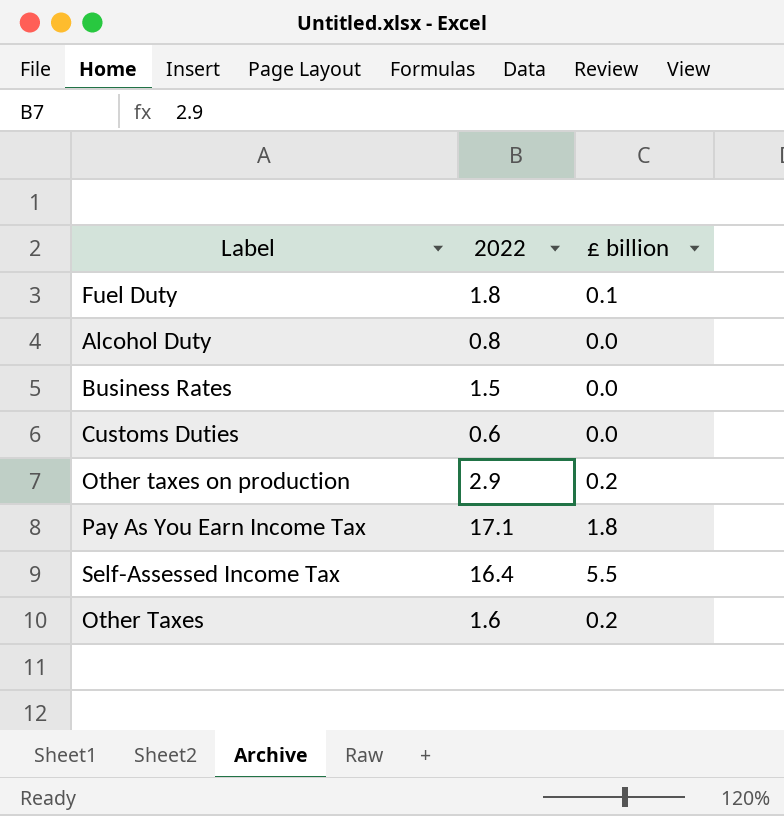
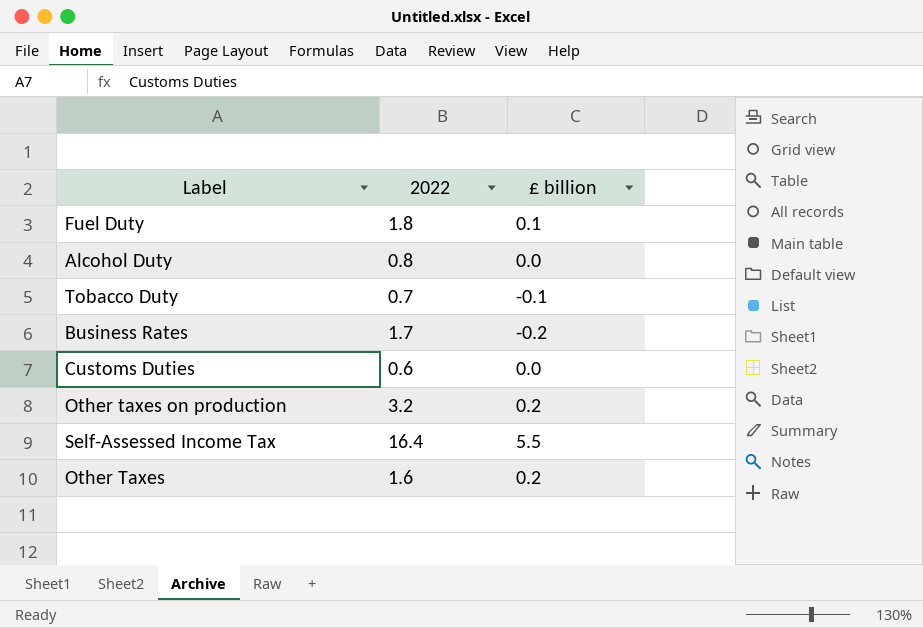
row Pay As You Earn Income Tax: 17.1 | 1.8 -> none
row Tobacco Duty: none -> 0.7 | -0.1
Business Rates | 2022: 1.5 -> 1.7
Business Rates | £ billion: 0.0 -> -0.2
Other taxes on production | 2022: 2.9 -> 3.2

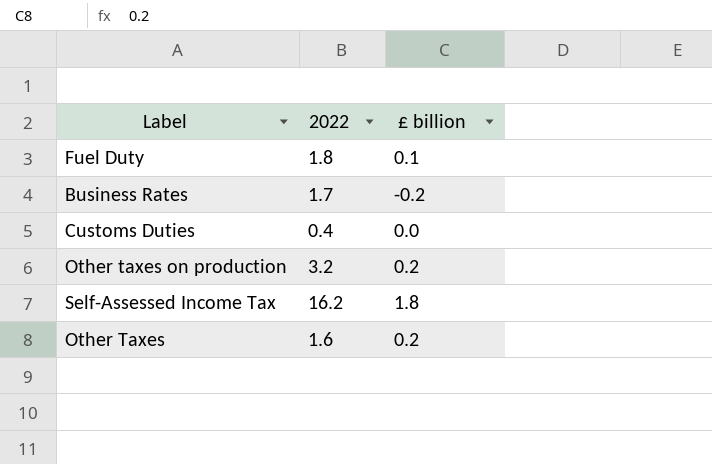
row Alcohol Duty: 0.8 | 0.0 -> none
row Tobacco Duty: 0.7 | -0.1 -> none
Customs Duties | 2022: 0.6 -> 0.4
Self-Assessed Income Tax | 2022: 16.4 -> 16.2
Self-Assessed Income Tax | £ billion: 5.5 -> 1.8

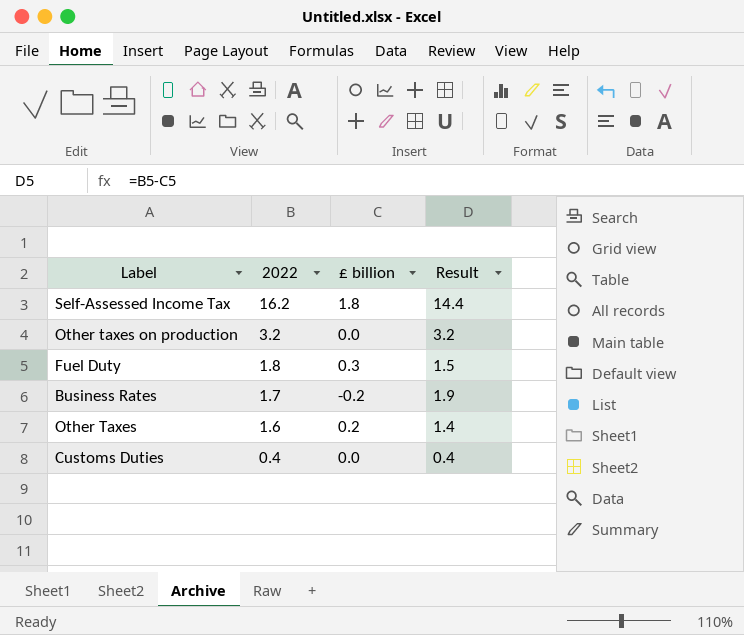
row order: none -> 2022 descending
column Result | formula: none -> [2022] - [£ billion]
Other taxes on production | £ billion: 0.2 -> 0.0
Fuel Duty | £ billion: 0.1 -> 0.3

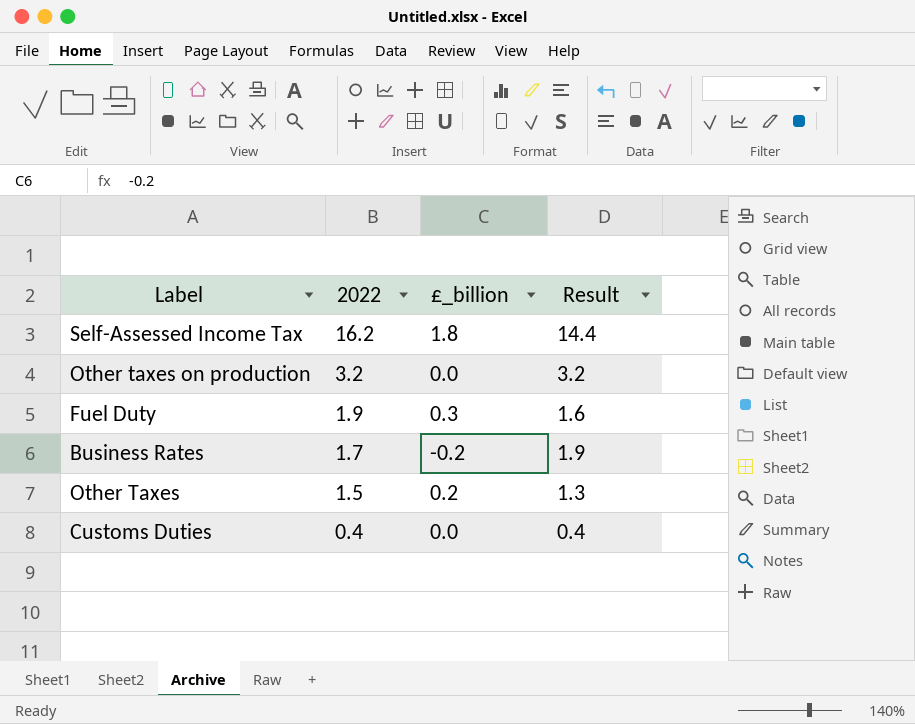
column name: £ billion -> £_billion
Fuel Duty | 2022: 1.8 -> 1.9
Fuel Duty | Result: 1.5 -> 1.6
Other Taxes | 2022: 1.6 -> 1.5
Other Taxes | Result: 1.4 -> 1.3

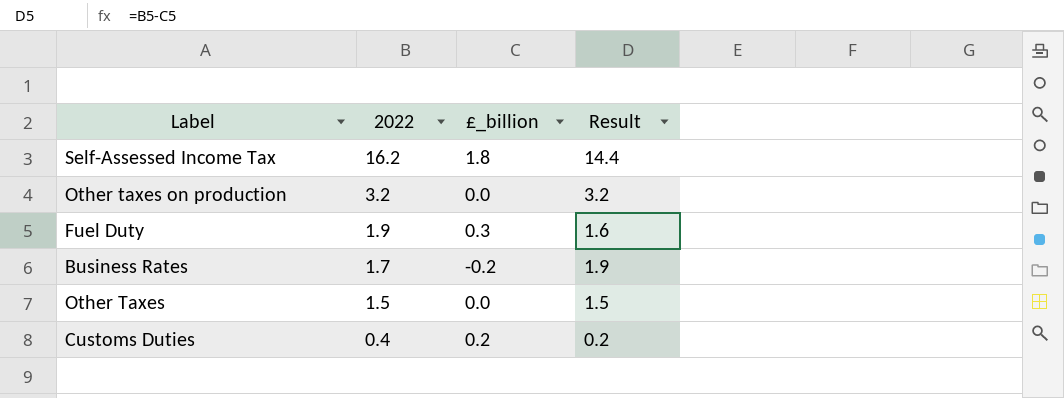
Other Taxes | £_billion: 0.2 -> 0.0
Other Taxes | Result: 1.3 -> 1.5
Customs Duties | £_billion: 0.0 -> 0.2
Customs Duties | Result: 0.4 -> 0.2

